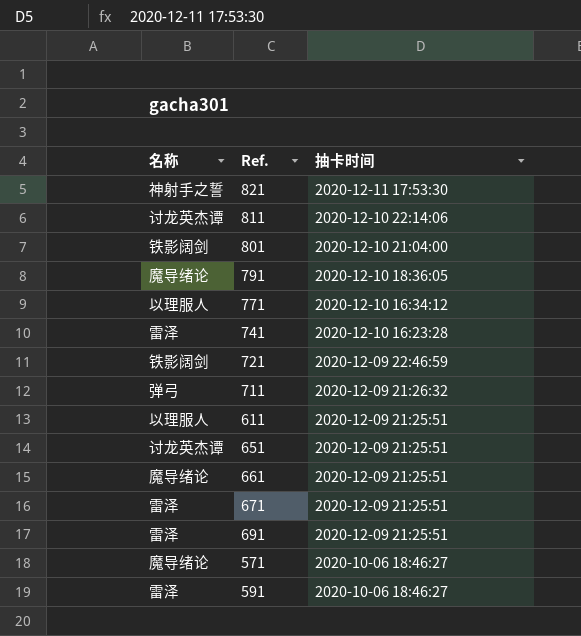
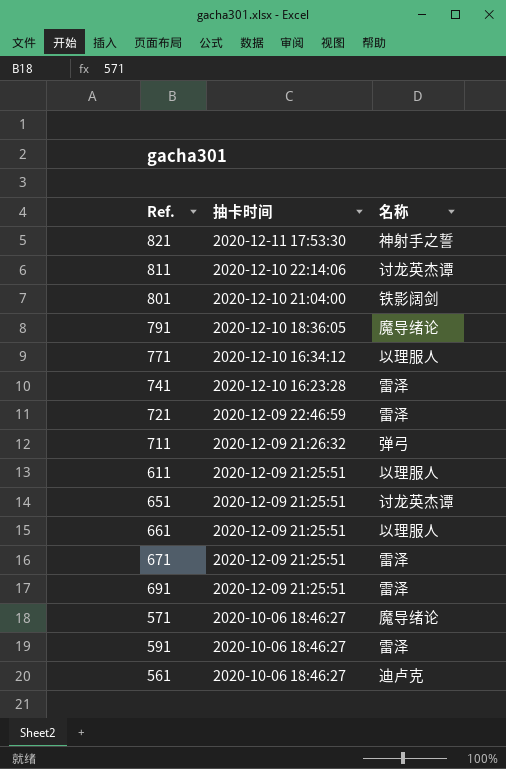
column 名称 | position: 1 -> 3
721 | 名称: 铁影阔剑 -> 雷泽
661 | 名称: 魔导绪论 -> 以理服人
row 561: none -> 2020-10-06 18:46:27 | 迪卢克

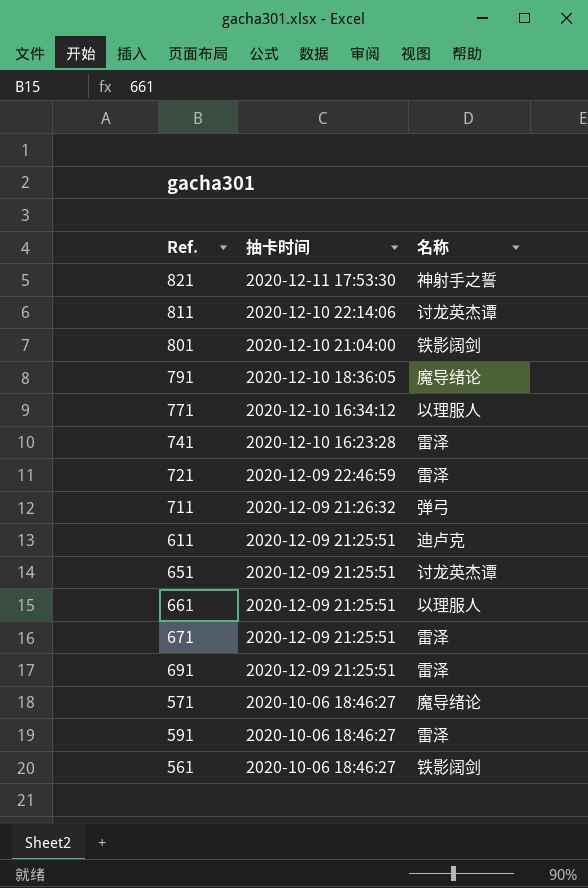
611 | 名称: 以理服人 -> 迪卢克
561 | 名称: 迪卢克 -> 铁影阔剑

